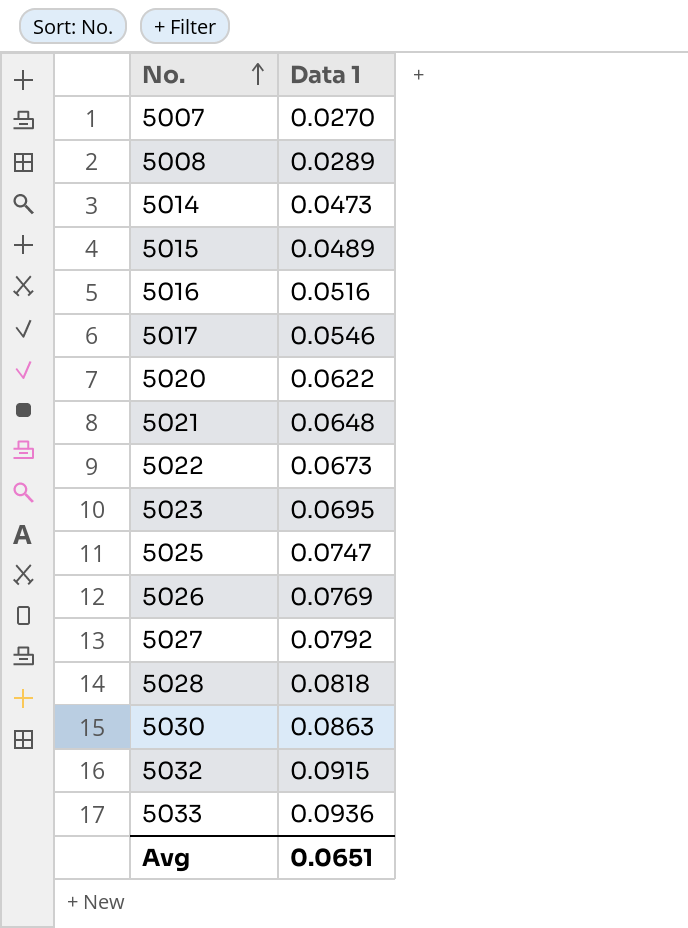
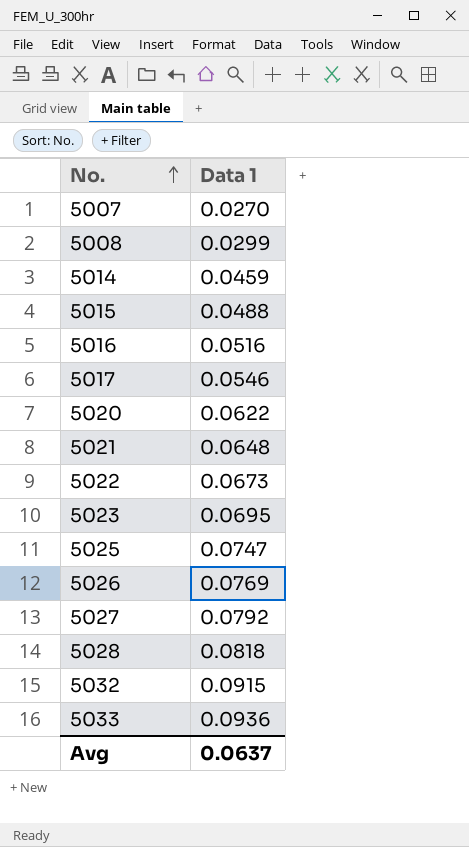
row 5030: 0.0863 -> none
5008 | Data 1: 0.0289 -> 0.0299
5014 | Data 1: 0.0473 -> 0.0459
5015 | Data 1: 0.0489 -> 0.0488
Avg | Data 1: 0.0651 -> 0.0637

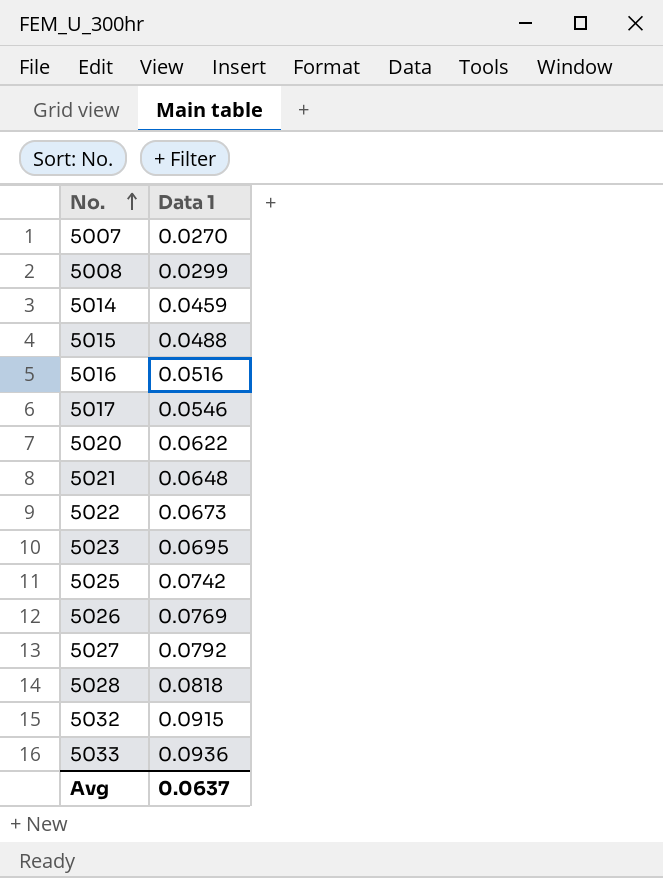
5025 | Data 1: 0.0747 -> 0.0742

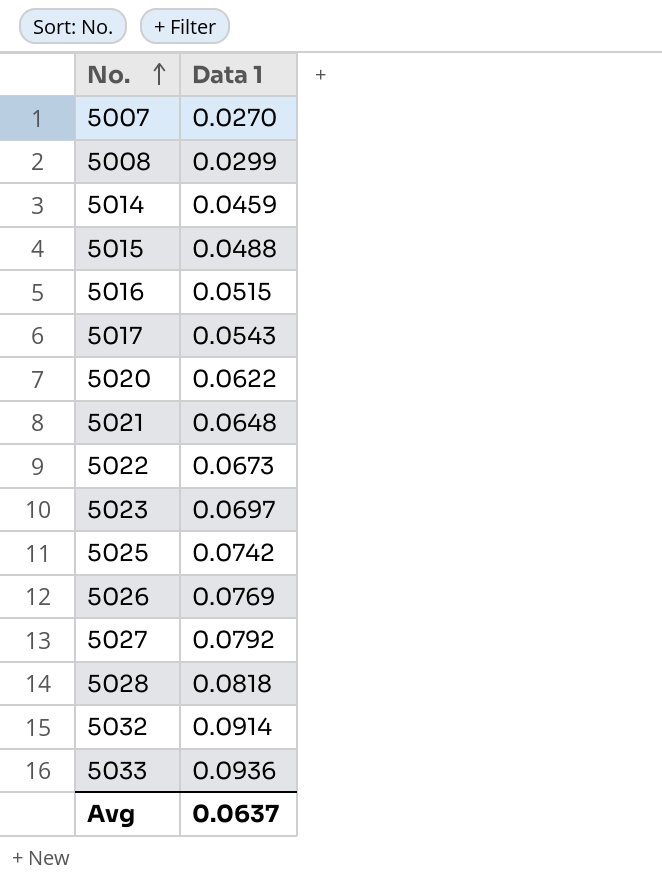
5016 | Data 1: 0.0516 -> 0.0515
5017 | Data 1: 0.0546 -> 0.0543
5023 | Data 1: 0.0695 -> 0.0697
5032 | Data 1: 0.0915 -> 0.0914

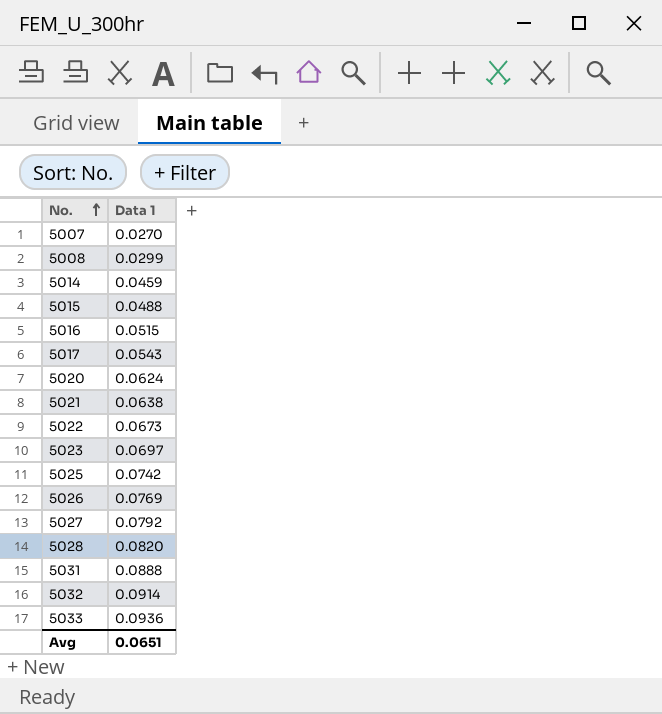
5020 | Data 1: 0.0622 -> 0.0624
5021 | Data 1: 0.0648 -> 0.0638
5028 | Data 1: 0.0818 -> 0.0820
row 5031: none -> 0.0888
Avg | Data 1: 0.0637 -> 0.0651

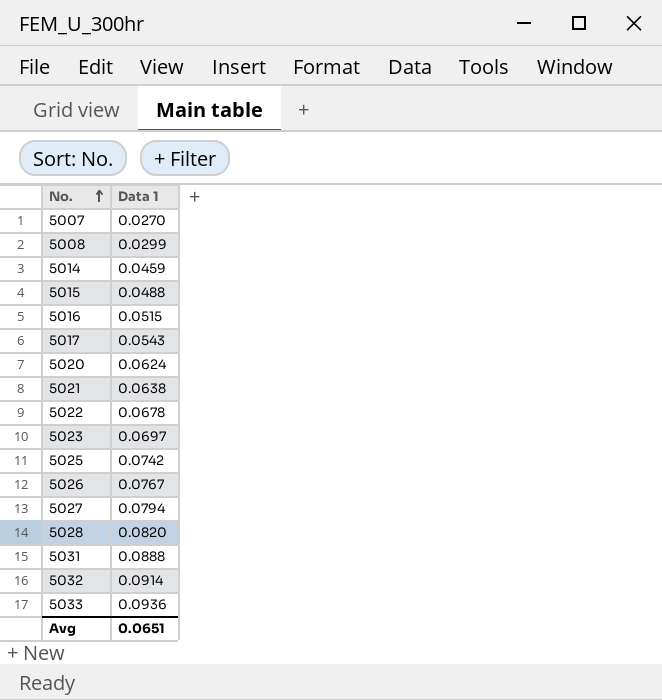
5022 | Data 1: 0.0673 -> 0.0678
5026 | Data 1: 0.0769 -> 0.0767
5027 | Data 1: 0.0792 -> 0.0794

